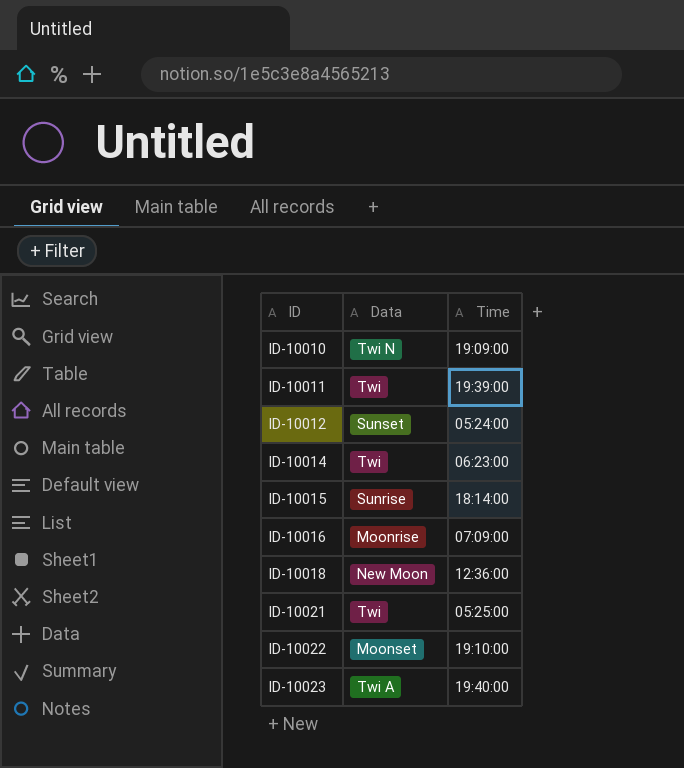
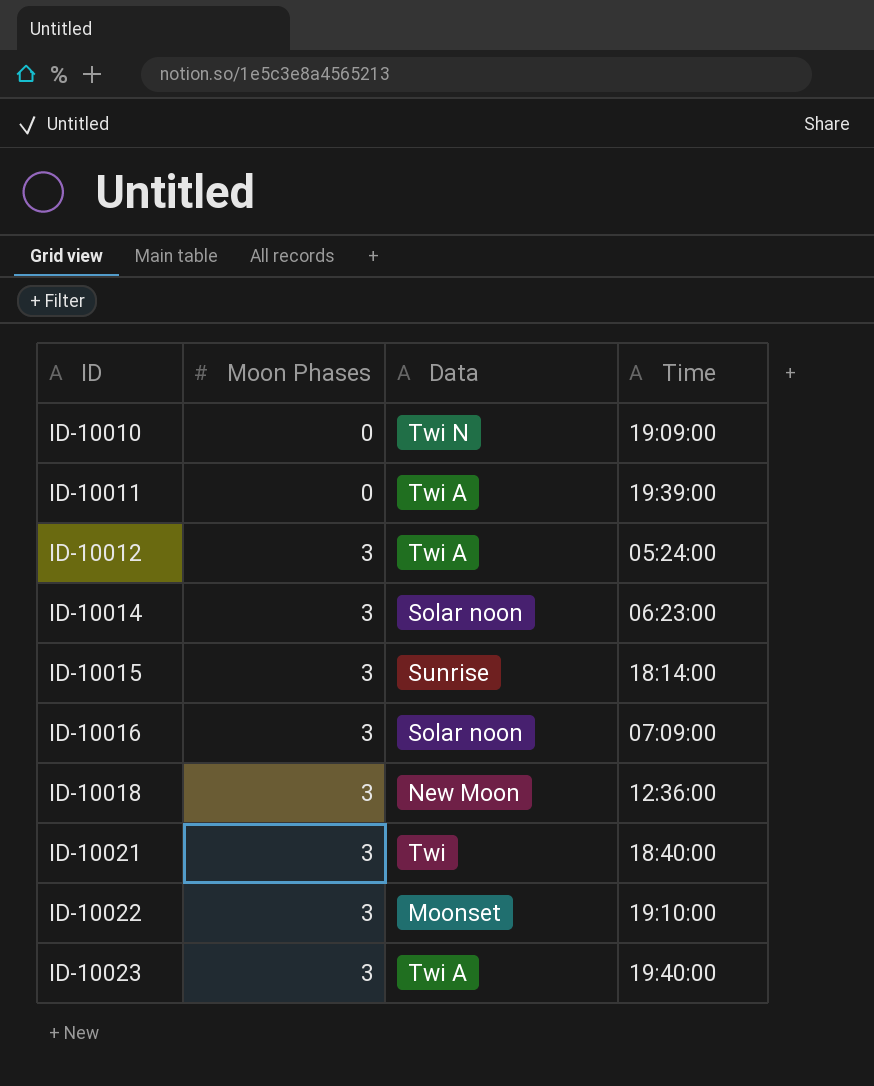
column Moon Phases | position: none -> 2
ID-10011 | Data: Twi -> Twi A
ID-10012 | Data: Sunset -> Twi A
ID-10014 | Data: Twi -> Solar noon
ID-10016 | Data: Moonrise -> Solar noon
ID-10021 | Time: 05:25:00 -> 18:40:00

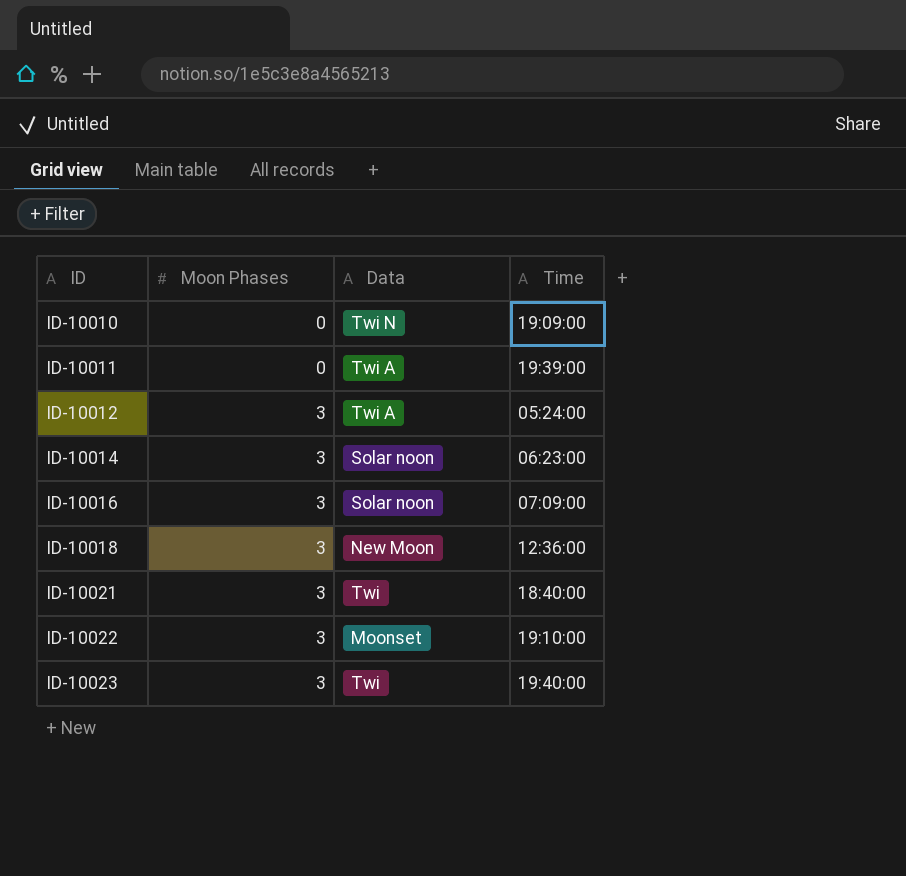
row ID-10015: 3 | Sunrise | 18:14:00 -> none
ID-10023 | Data: Twi A -> Twi

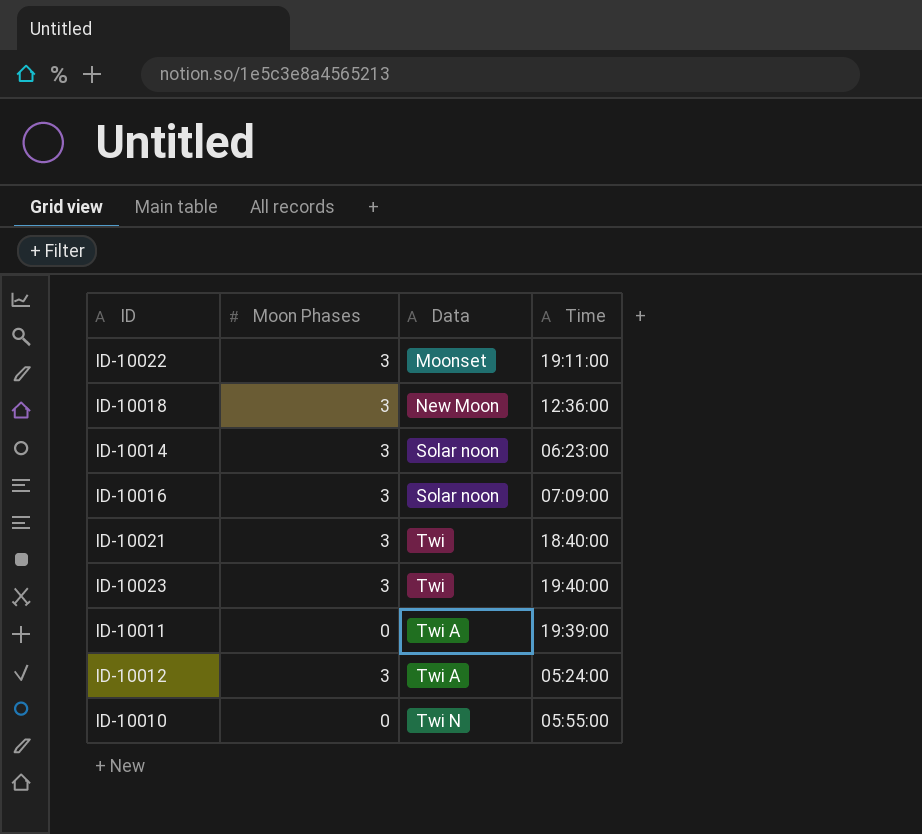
row order: ID ascending -> Data ascending
ID-10022 | Time: 19:10:00 -> 19:11:00
ID-10010 | Time: 19:09:00 -> 05:55:00

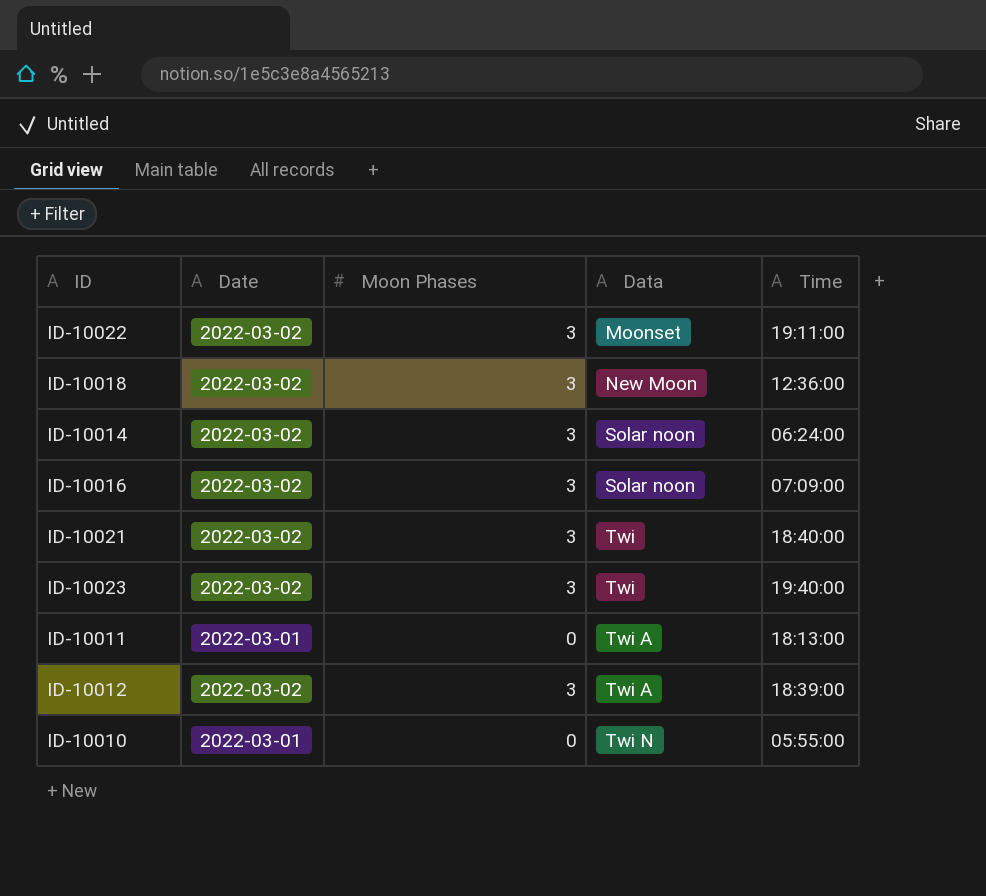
column Date | position: none -> 2
ID-10014 | Time: 06:23:00 -> 06:24:00
ID-10011 | Time: 19:39:00 -> 18:13:00
ID-10012 | Time: 05:24:00 -> 18:39:00

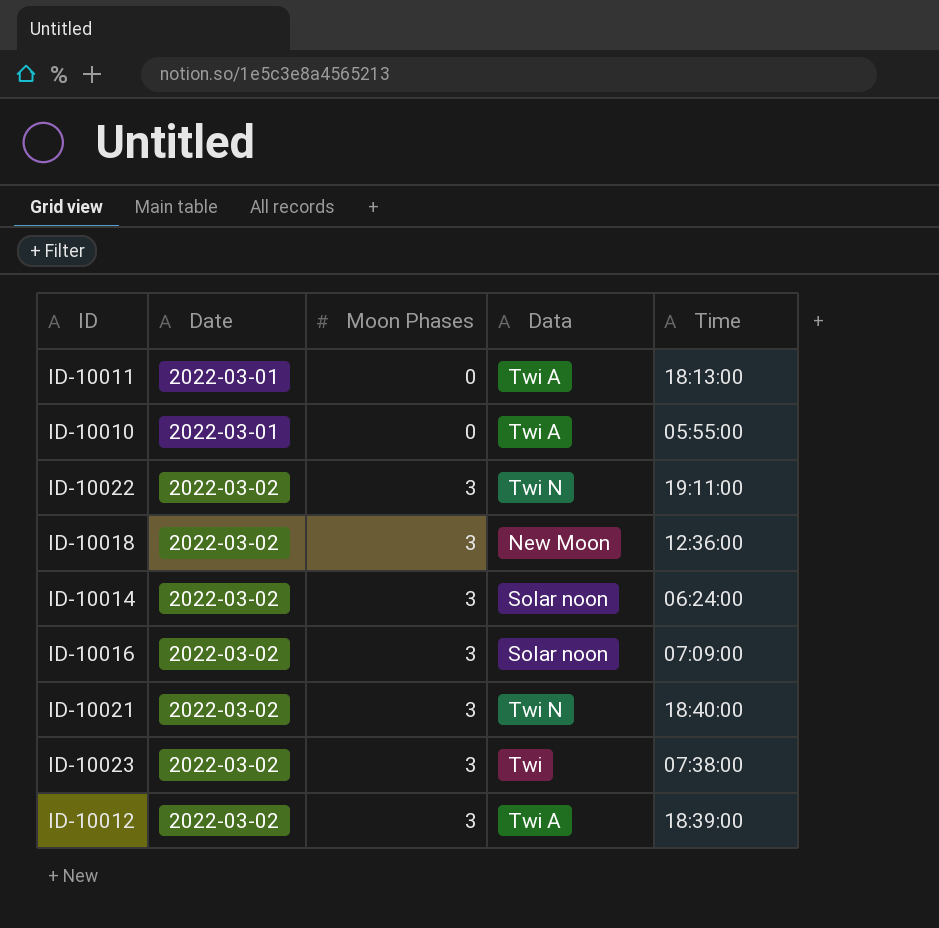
row order: Data ascending -> Date ascending
ID-10010 | Data: Twi N -> Twi A
ID-10022 | Data: Moonset -> Twi N
ID-10021 | Data: Twi -> Twi N
ID-10023 | Time: 19:40:00 -> 07:38:00

